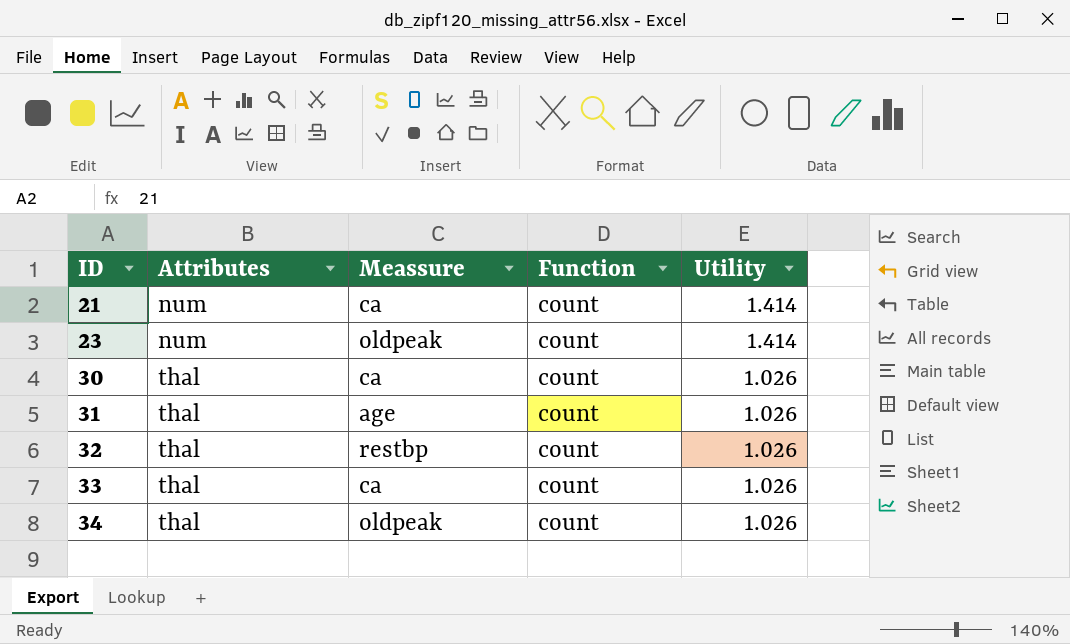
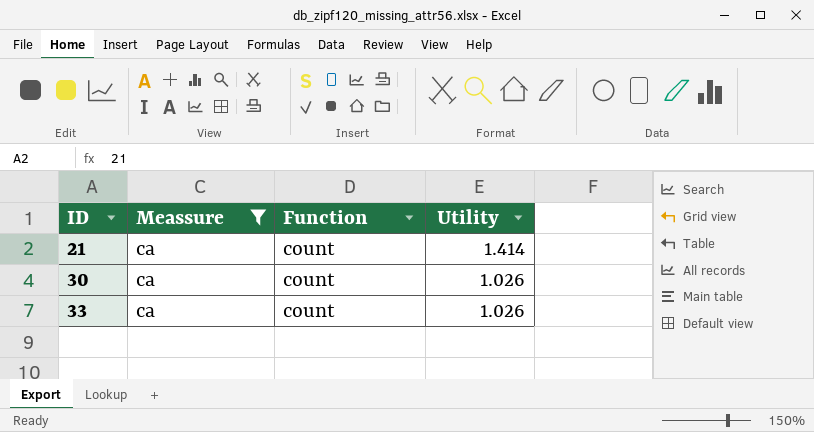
filter: none -> Meassure = ca
column Attributes | position: 2 -> none

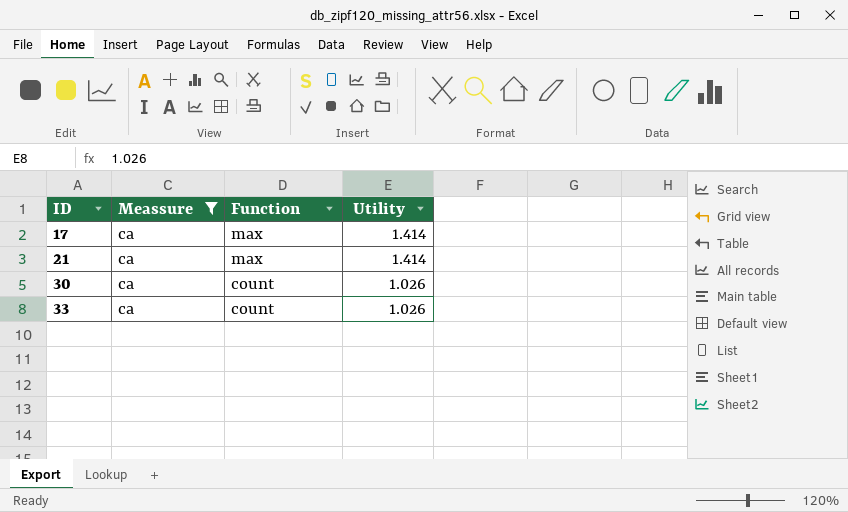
row 17: none -> ca | max | 1.414
21 | Function: count -> max

